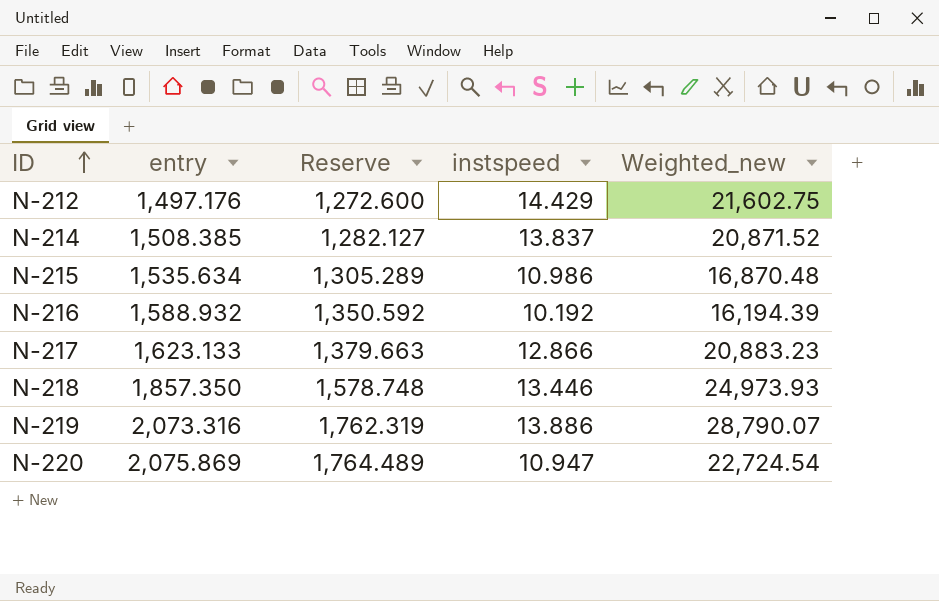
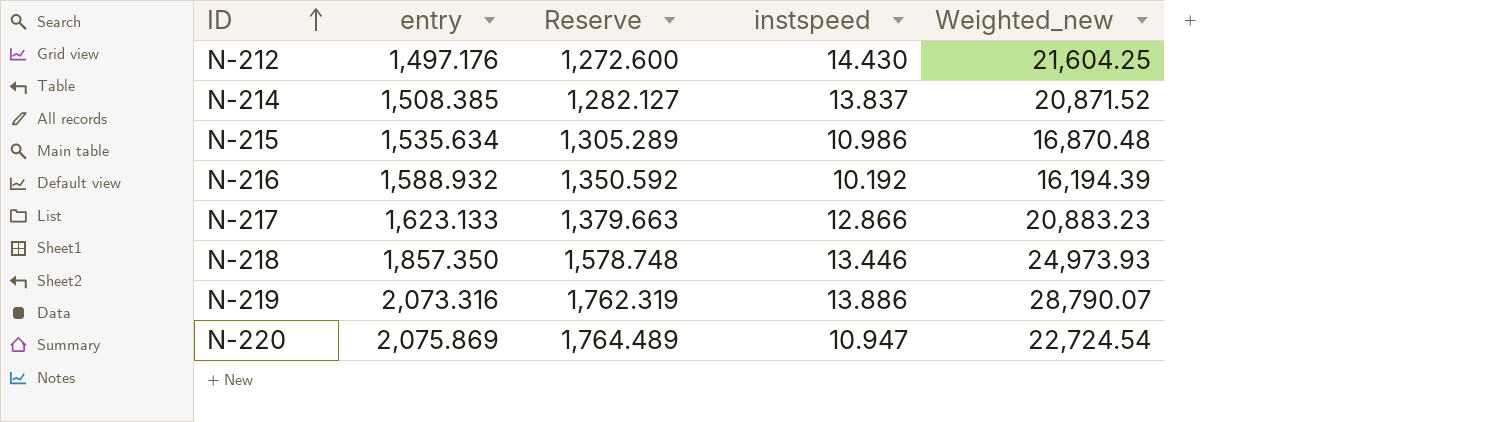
N-212 | instspeed: 14.429 -> 14.430
N-212 | Weighted_new: 21,602.75 -> 21,604.25

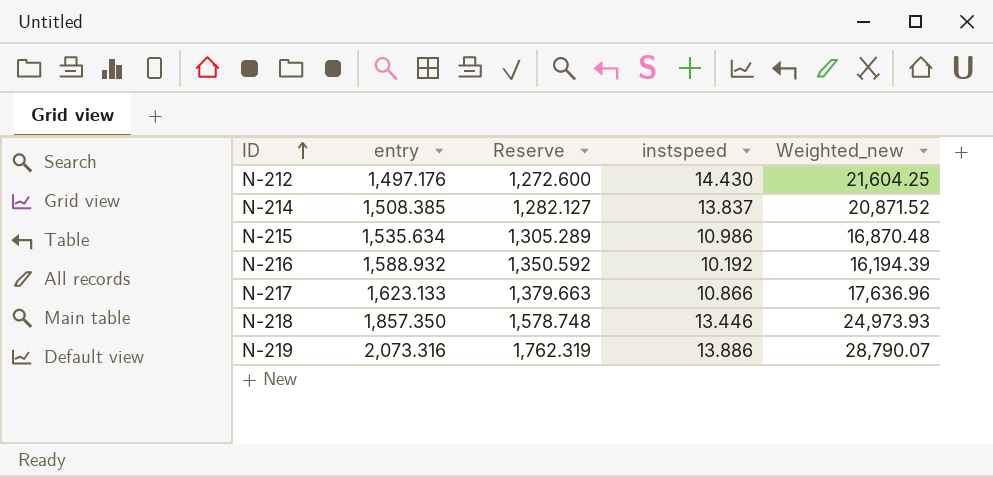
row N-220: 2,075.869 | 1,764.489 | 10.947 | 22,724.54 -> none
N-217 | instspeed: 12.866 -> 10.866
N-217 | Weighted_new: 20,883.23 -> 17,636.96

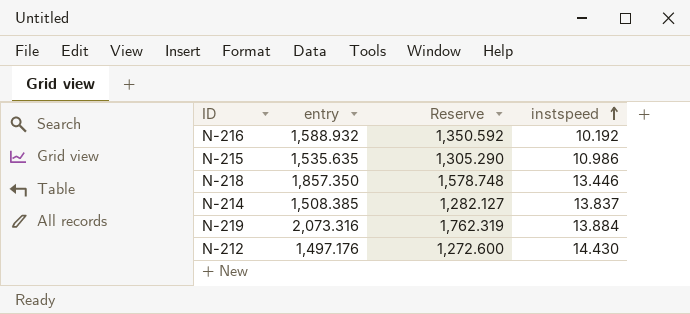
row order: ID ascending -> instspeed ascending
column Weighted_new | formula: [entry] * [instspeed] -> none
row N-217: 1,623.133 | 1,379.663 | 10.866 | 17,636.96 -> none
N-215 | entry: 1,535.634 -> 1,535.635
N-215 | Reserve: 1,305.289 -> 1,305.290
N-219 | instspeed: 13.886 -> 13.884

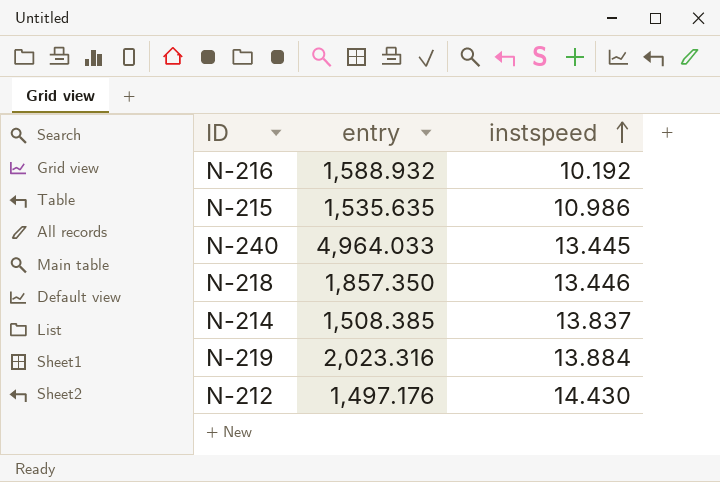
column Reserve | formula: [entry] * 0.85 -> none
row N-240: none -> 4,964.033 | 13.445
N-219 | entry: 2,073.316 -> 2,023.316

